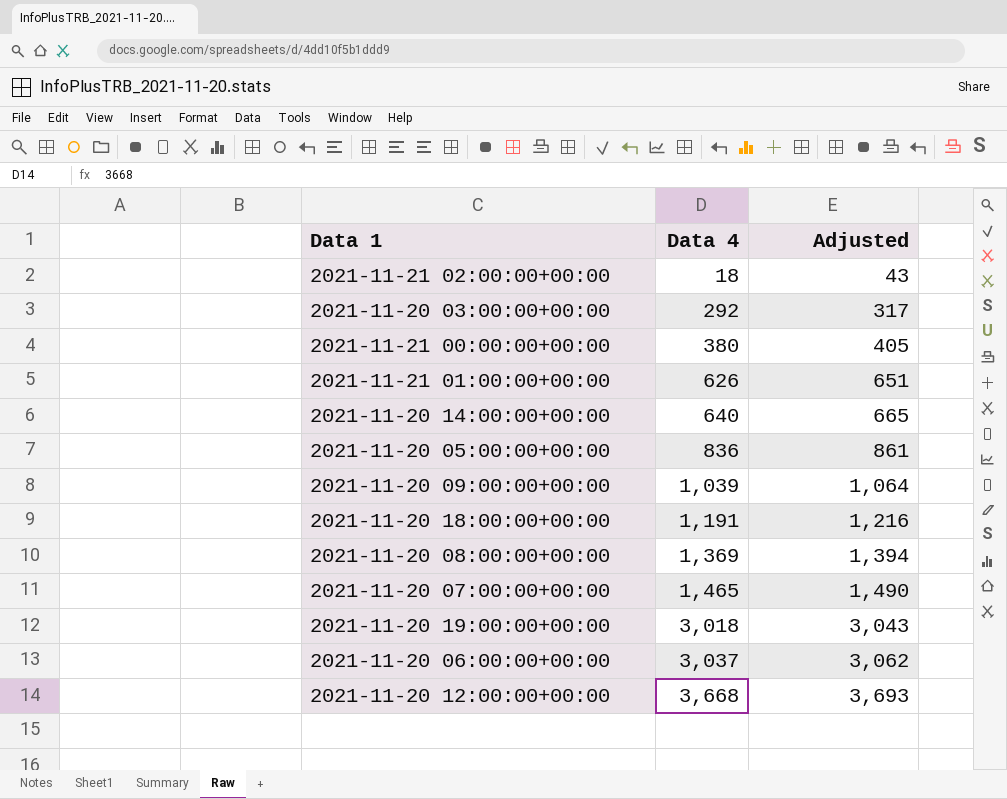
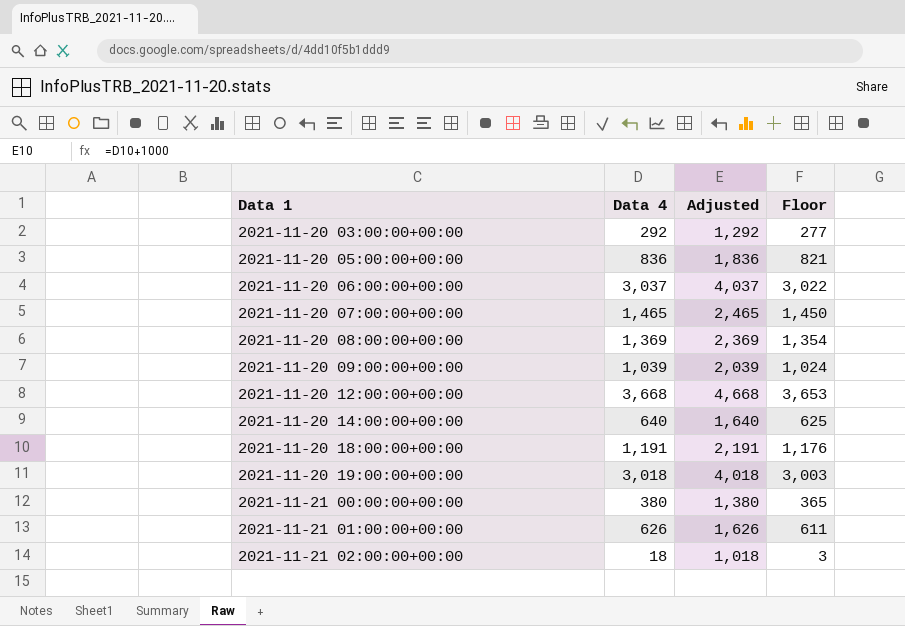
row order: Data 4 ascending -> Data 1 ascending
column Adjusted | formula: [Data 4] + 25 -> [Data 4] + 1000
column Floor | formula: none -> [Data 4] - 15

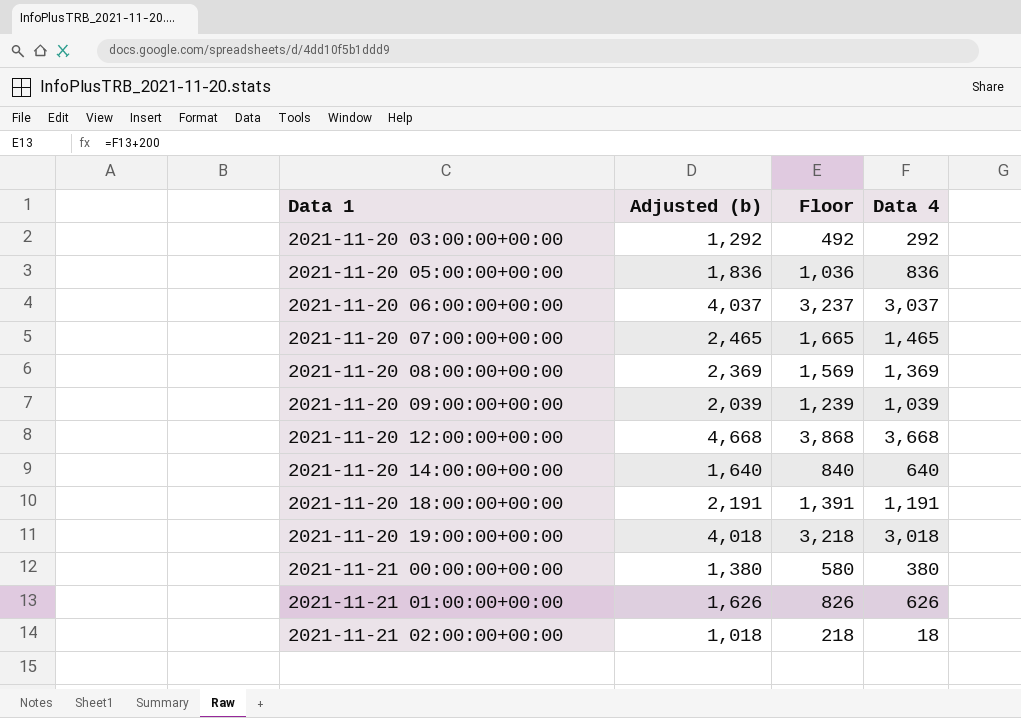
column name: Adjusted -> Adjusted (b)
column Floor | formula: [Data 4] - 15 -> [Data 4] + 200
column Data 4 | position: 2 -> 4

